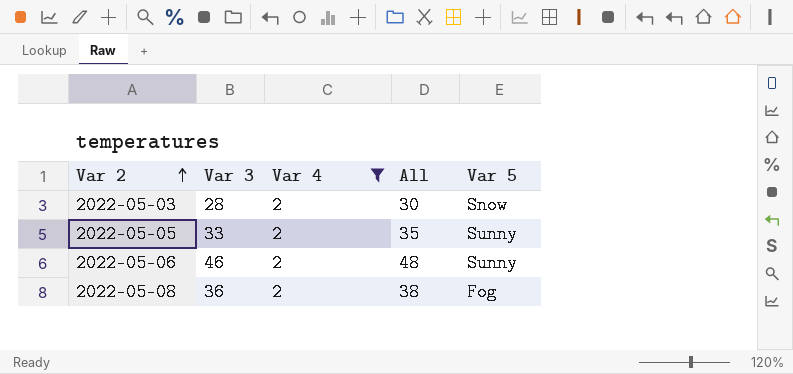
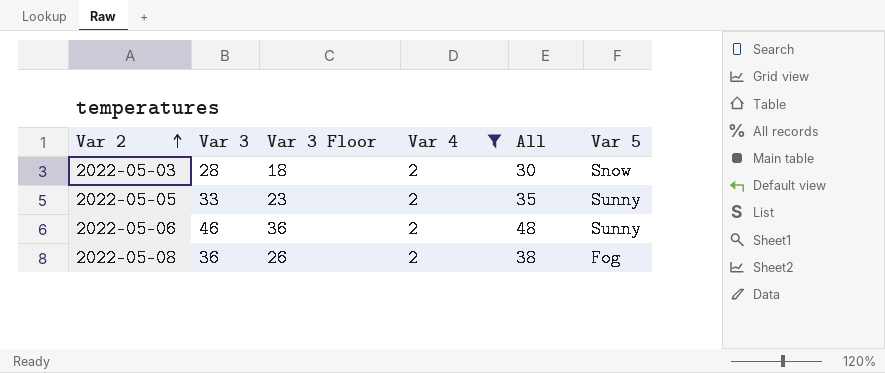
column Var 3 Floor | formula: none -> [Var 3] - 10

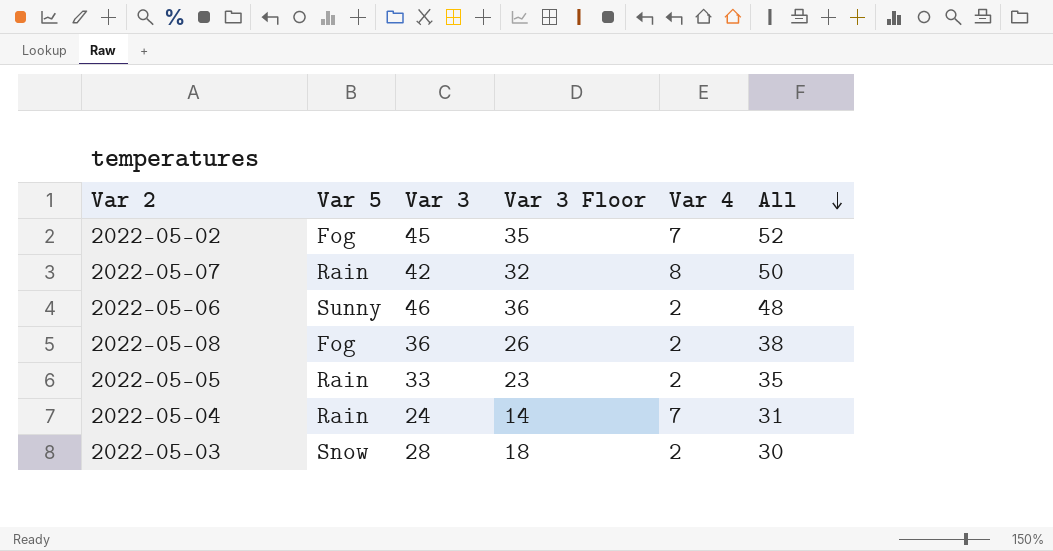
filter: Var 4 = 2 -> none
row order: Var 2 ascending -> All descending
column Var 5 | position: 6 -> 2
2022-05-05 | Var 5: Sunny -> Rain

